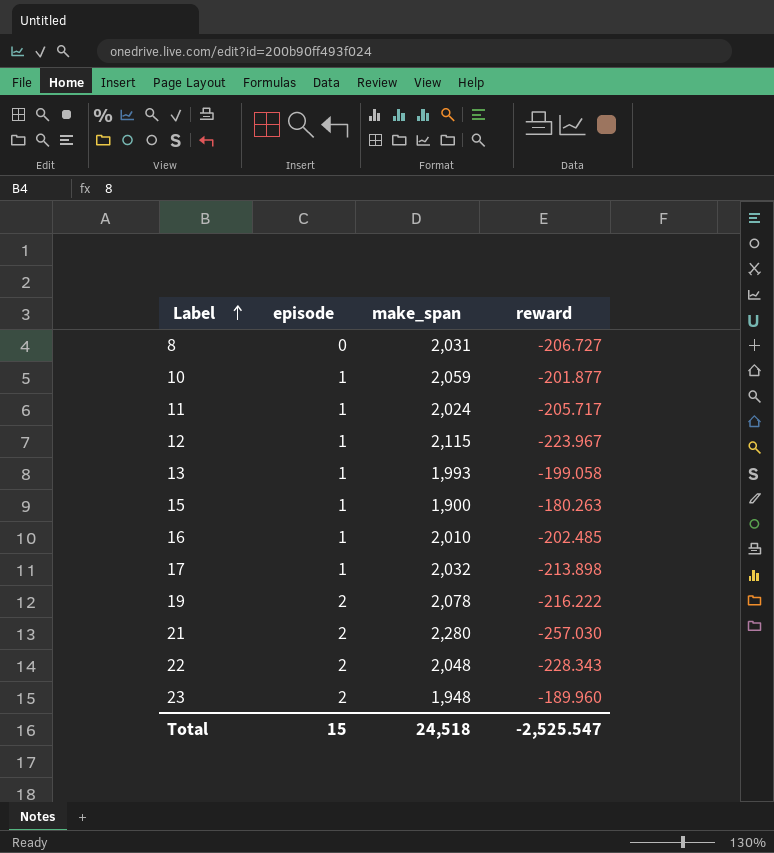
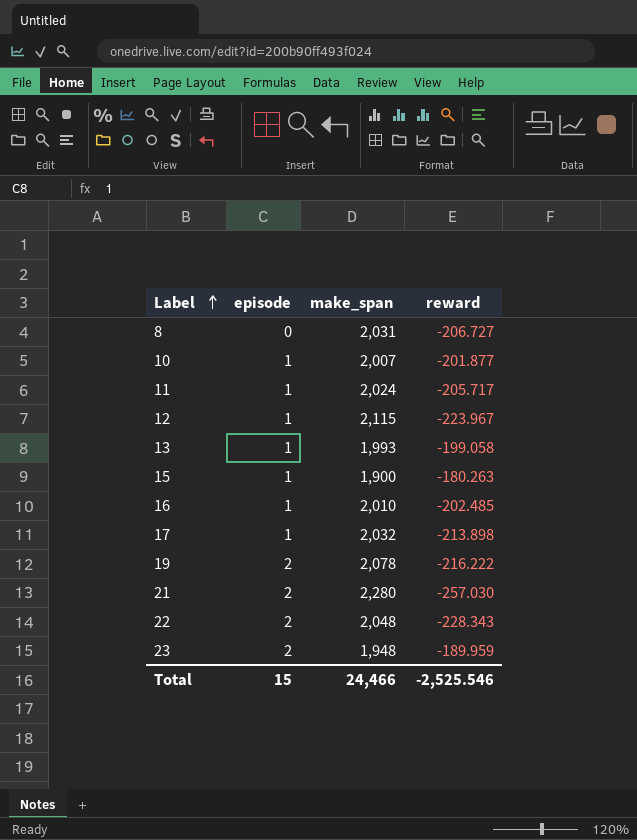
10 | make_span: 2,059 -> 2,007
23 | reward: -189.960 -> -189.959
Total | make_span: 24,518 -> 24,466
Total | reward: -2,525.547 -> -2,525.546

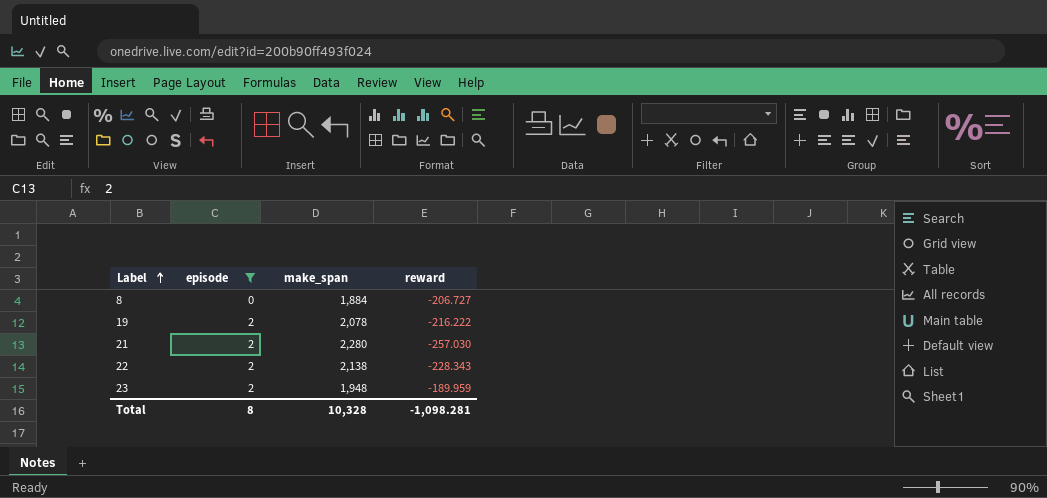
filter: none -> episode != 1
8 | make_span: 2,031 -> 1,884
22 | make_span: 2,048 -> 2,138
Total | episode: 15 -> 8
Total | make_span: 24,466 -> 10,328
Total | reward: -2,525.546 -> -1,098.281

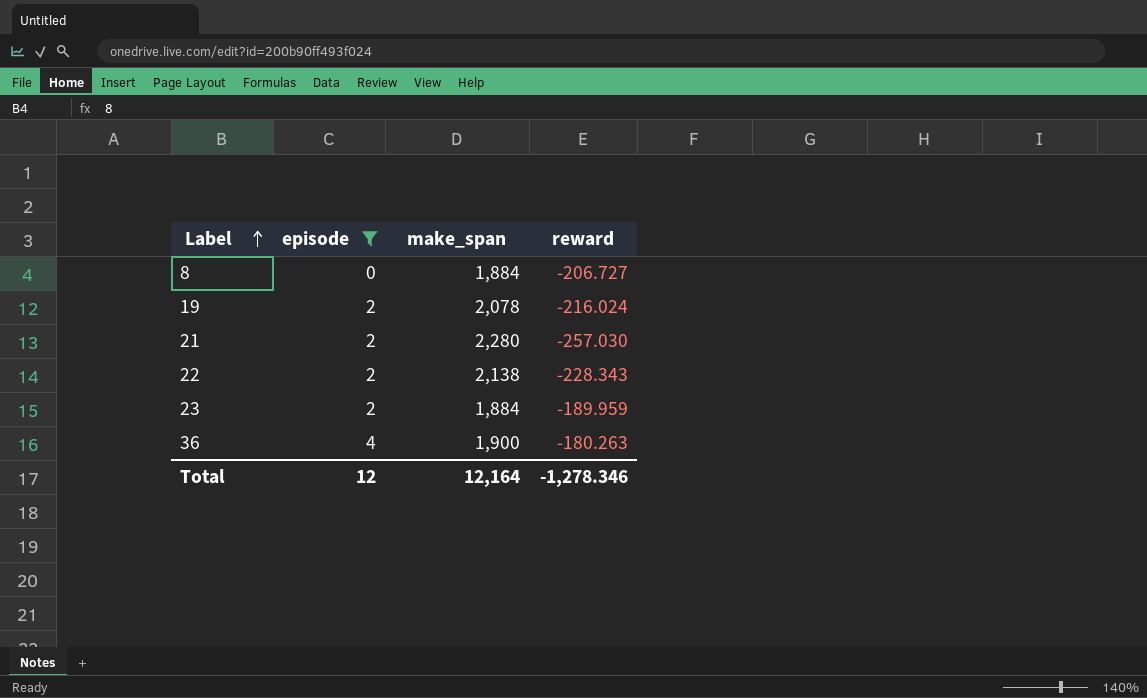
19 | reward: -216.222 -> -216.024
23 | make_span: 1,948 -> 1,884
row 36: none -> 4 | 1,900 | -180.263
Total | episode: 8 -> 12
Total | make_span: 10,328 -> 12,164
Total | reward: -1,098.281 -> -1,278.346

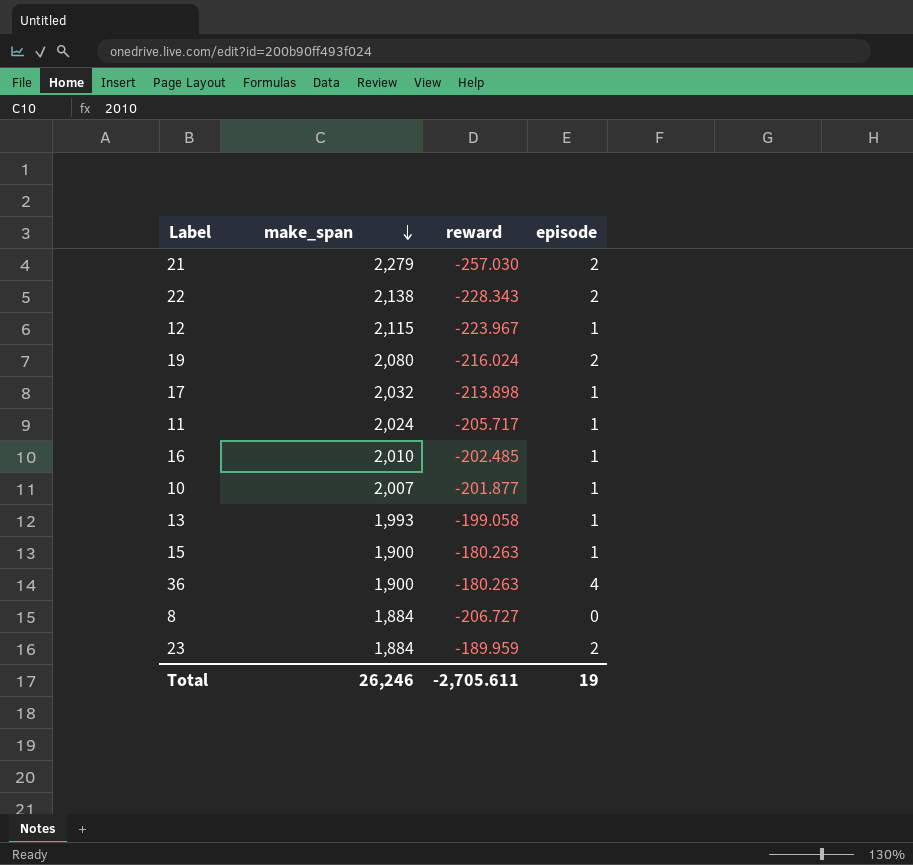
filter: episode != 1 -> none
row order: Label ascending -> make_span descending
column episode | position: 2 -> 4
21 | make_span: 2,280 -> 2,279
19 | make_span: 2,078 -> 2,080
Total | make_span: 12,164 -> 26,246
Total | reward: -1,278.346 -> -2,705.611
Total | episode: 12 -> 19

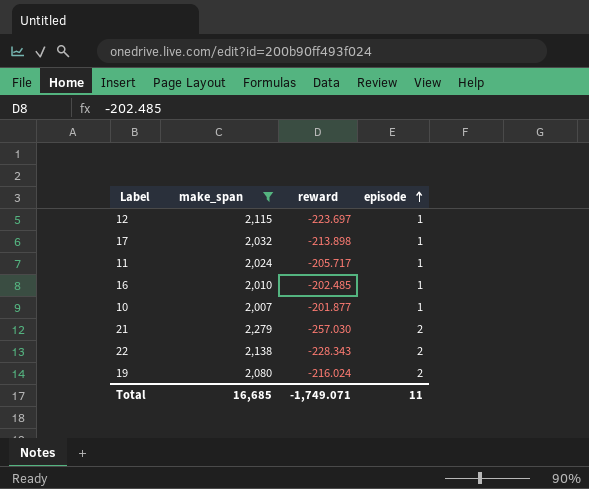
filter: none -> make_span >= 2,007
row order: make_span descending -> episode ascending
12 | reward: -223.967 -> -223.697
Total | make_span: 26,246 -> 16,685
Total | reward: -2,705.611 -> -1,749.071
Total | episode: 19 -> 11

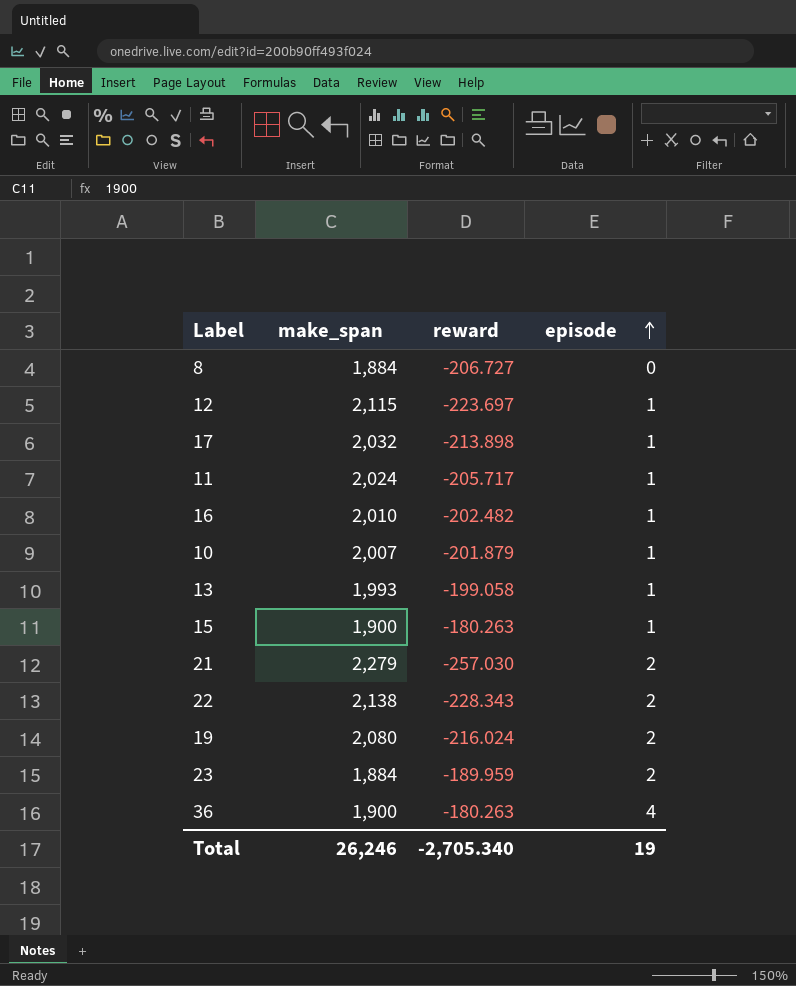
filter: make_span >= 2,007 -> none
16 | reward: -202.485 -> -202.482
10 | reward: -201.877 -> -201.879
Total | make_span: 16,685 -> 26,246
Total | reward: -1,749.071 -> -2,705.340
Total | episode: 11 -> 19

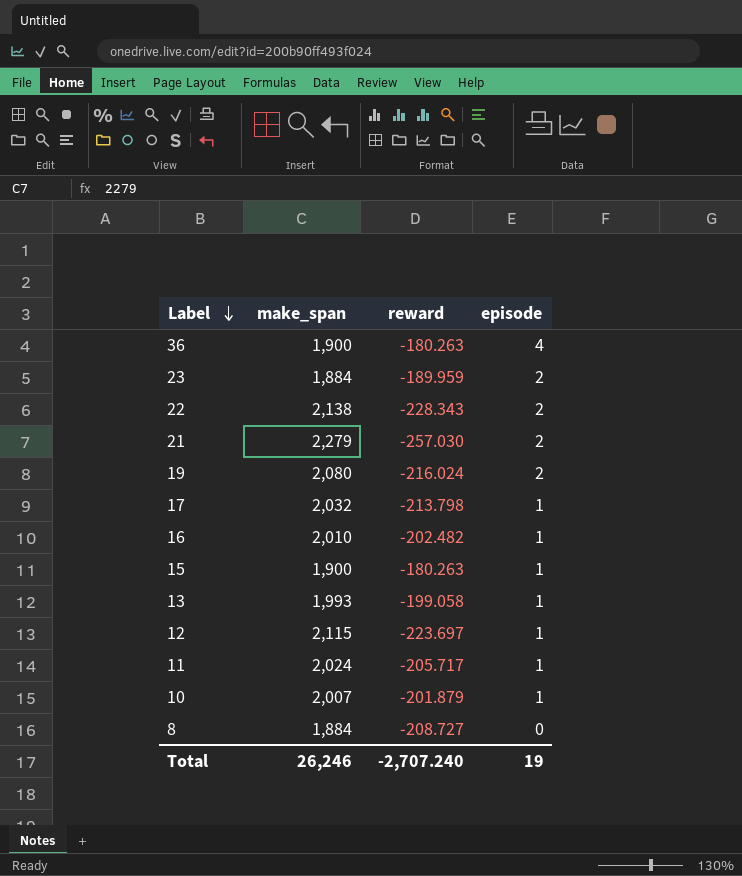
row order: episode ascending -> Label descending
17 | reward: -213.898 -> -213.798
8 | reward: -206.727 -> -208.727
Total | reward: -2,705.340 -> -2,707.240

